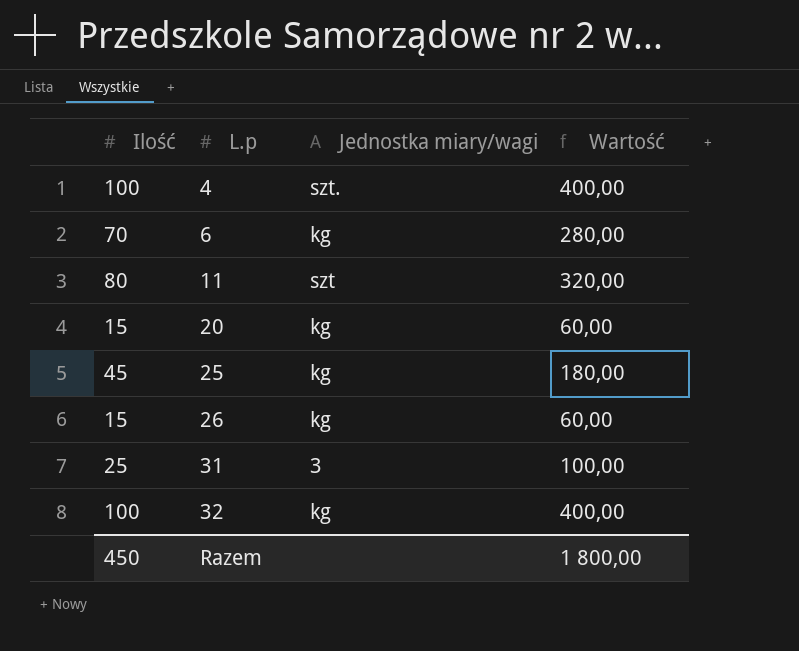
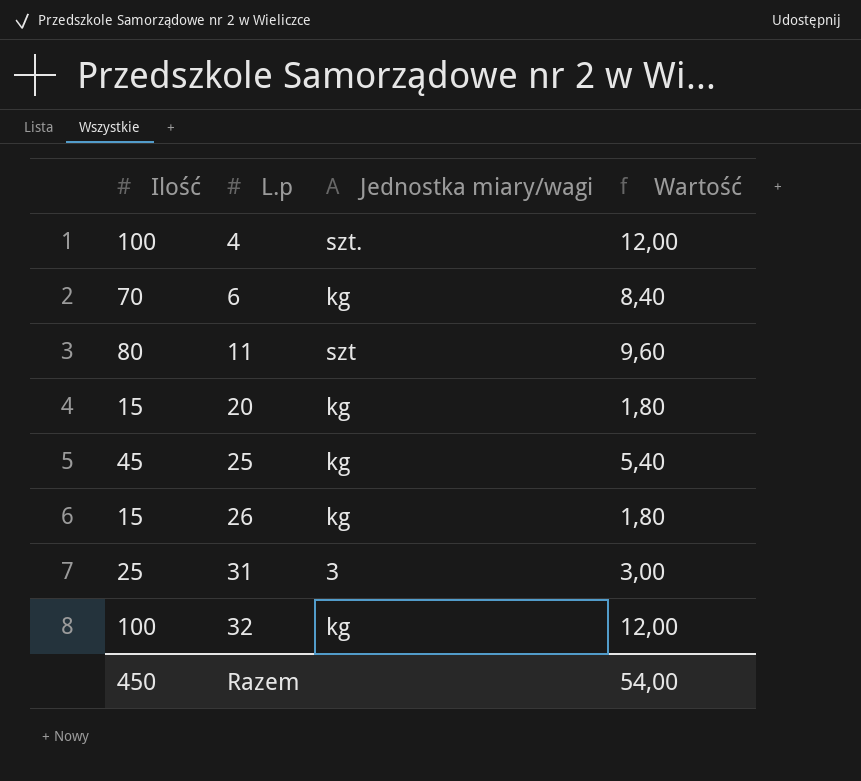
column Wartość | formula: [Ilość] * 4 -> [Ilość] * 0,12
Razem | Wartość: 1 800,00 -> 54,00

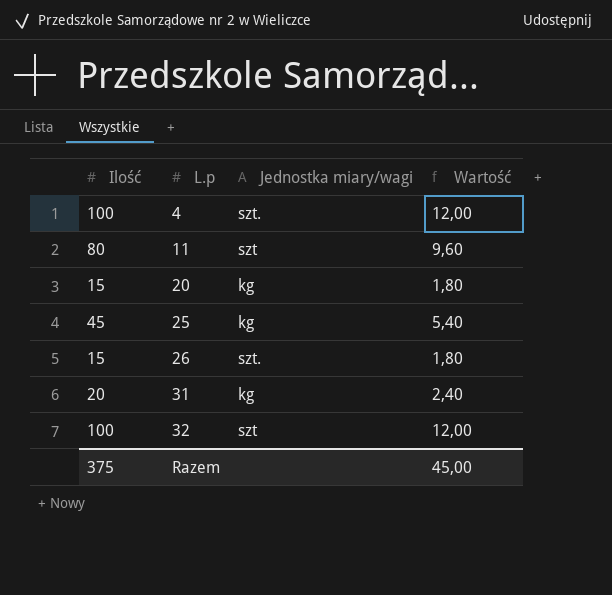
row 6: 70 | kg | 8,40 -> none
26 | Jednostka miary/wagi: kg -> szt.
31 | Ilość: 25 -> 20
31 | Jednostka miary/wagi: 3 -> kg
31 | Wartość: 3,00 -> 2,40
32 | Jednostka miary/wagi: kg -> szt
Razem | Ilość: 450 -> 375
Razem | Wartość: 54,00 -> 45,00

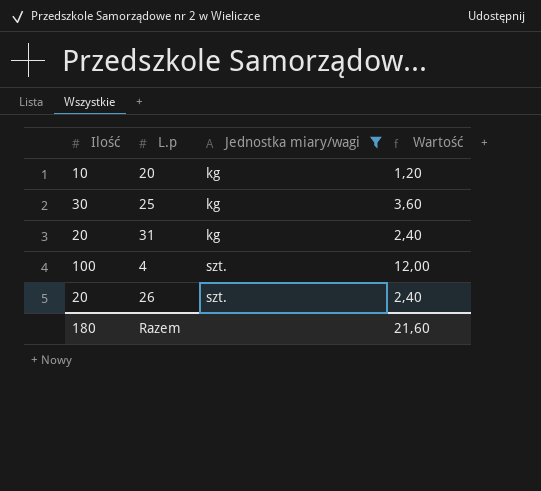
filter: none -> Jednostka miary/wagi != szt
row order: L.p ascending -> Jednostka miary/wagi ascending
20 | Ilość: 15 -> 10
20 | Wartość: 1,80 -> 1,20
25 | Ilość: 45 -> 30
25 | Wartość: 5,40 -> 3,60
26 | Ilość: 15 -> 20
26 | Wartość: 1,80 -> 2,40
Razem | Ilość: 375 -> 180
Razem | Wartość: 45,00 -> 21,60

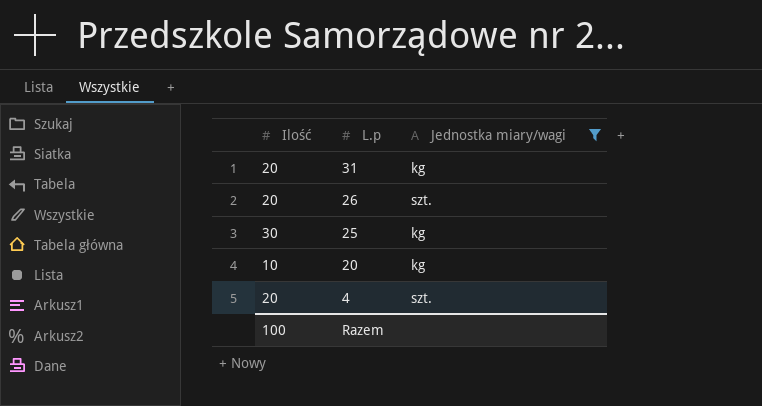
row order: Jednostka miary/wagi ascending -> L.p descending
column Wartość | formula: [Ilość] * 0,12 -> none
4 | Ilość: 100 -> 20
Razem | Ilość: 180 -> 100

